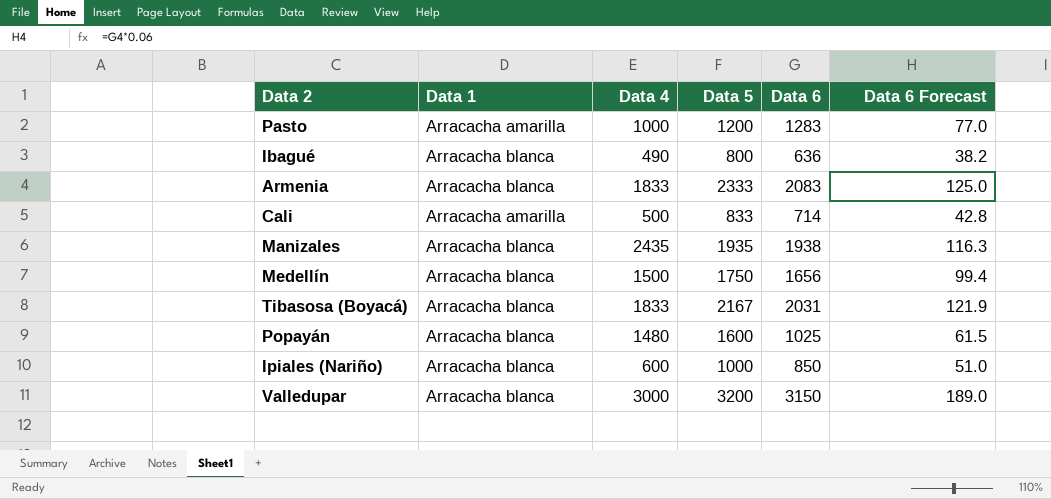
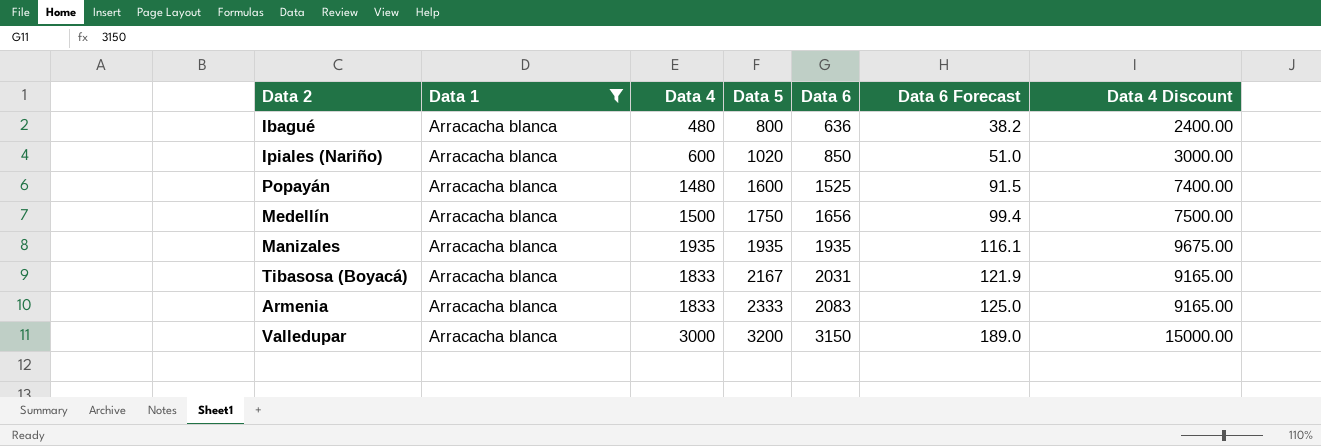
filter: none -> Data 1 = Arracacha blanca
row order: none -> Data 5 ascending
column Data 4 Discount | formula: none -> [Data 4] * 5
Ibagué | Data 4: 490 -> 480
Ipiales (Nariño) | Data 5: 1000 -> 1020
Popayán | Data 6: 1025 -> 1525
Popayán | Data 6 Forecast: 61.5 -> 91.5
Manizales | Data 4: 2435 -> 1935
Manizales | Data 6: 1938 -> 1935
Manizales | Data 6 Forecast: 116.3 -> 116.1

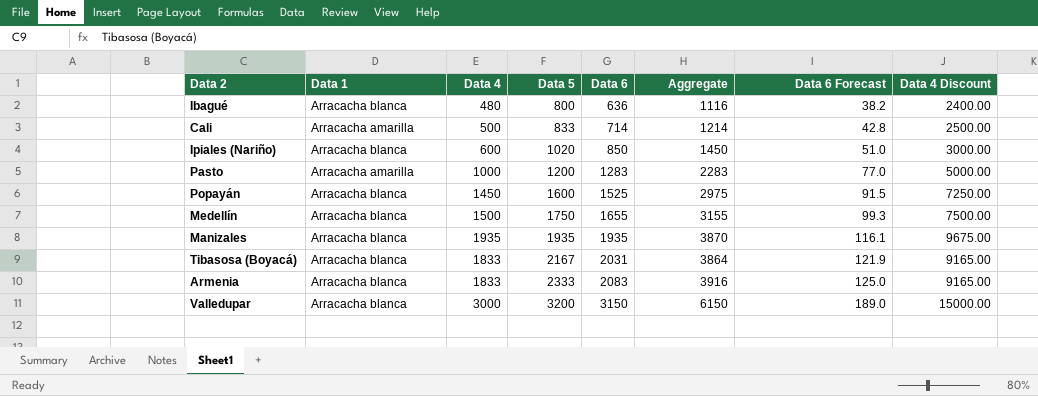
filter: Data 1 = Arracacha blanca -> none
column Aggregate | formula: none -> [Data 4] + [Data 6]
Popayán | Data 4: 1480 -> 1450
Popayán | Data 4 Discount: 7400.00 -> 7250.00
Medellín | Data 6: 1656 -> 1655
Medellín | Data 6 Forecast: 99.4 -> 99.3

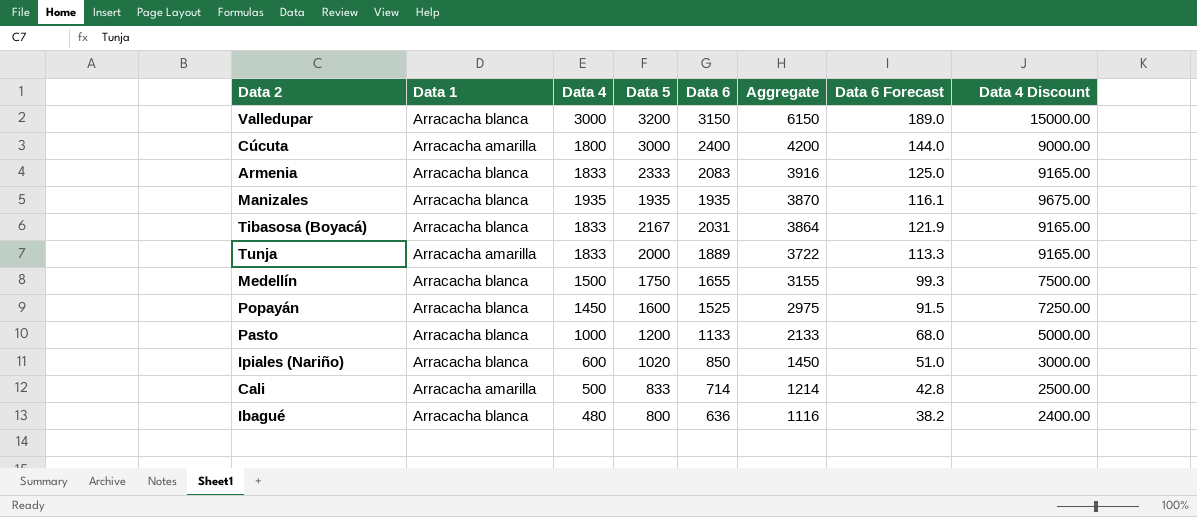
row order: Data 5 ascending -> Aggregate descending
row Cúcuta: none -> Arracacha amarilla | 1800 | 3000 | 2400 | 4200 | 144.0 | 9000.00
row Tunja: none -> Arracacha amarilla | 1833 | 2000 | 1889 | 3722 | 113.3 | 9165.00
Pasto | Data 1: Arracacha amarilla -> Arracacha blanca
Pasto | Data 6: 1283 -> 1133
Pasto | Aggregate: 2283 -> 2133
Pasto | Data 6 Forecast: 77.0 -> 68.0

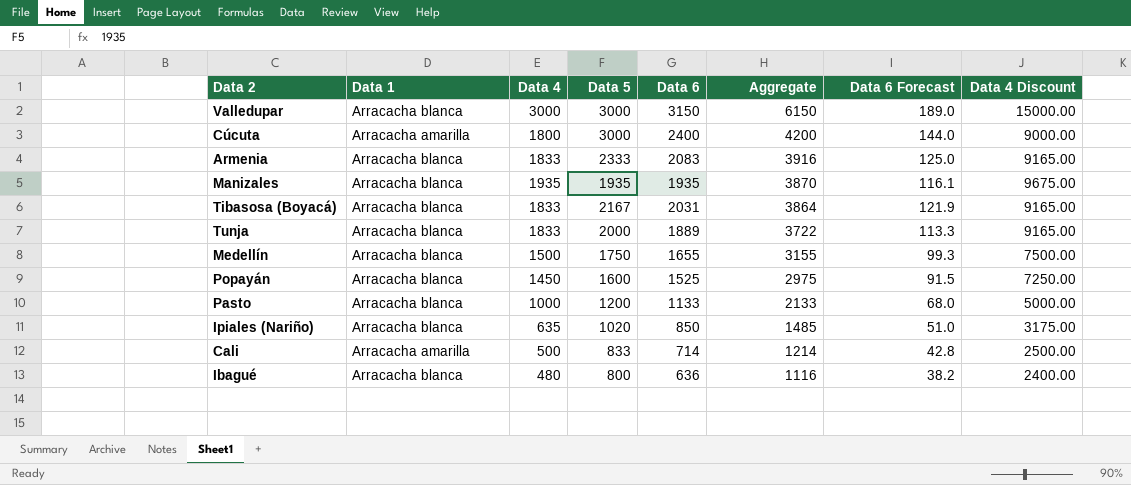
Valledupar | Data 5: 3200 -> 3000
Tunja | Data 1: Arracacha amarilla -> Arracacha blanca
Ipiales (Nariño) | Data 4: 600 -> 635
Ipiales (Nariño) | Aggregate: 1450 -> 1485
Ipiales (Nariño) | Data 4 Discount: 3000.00 -> 3175.00

